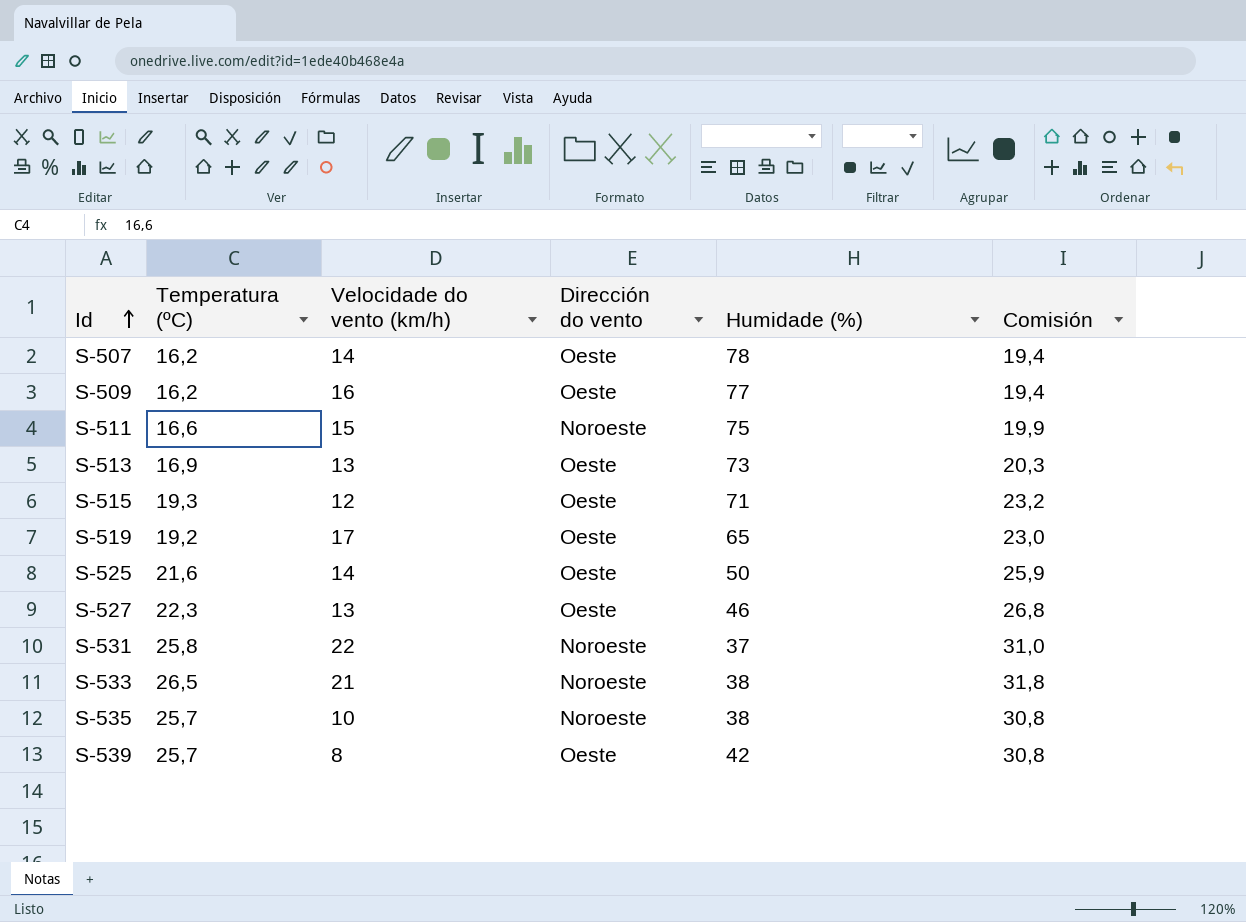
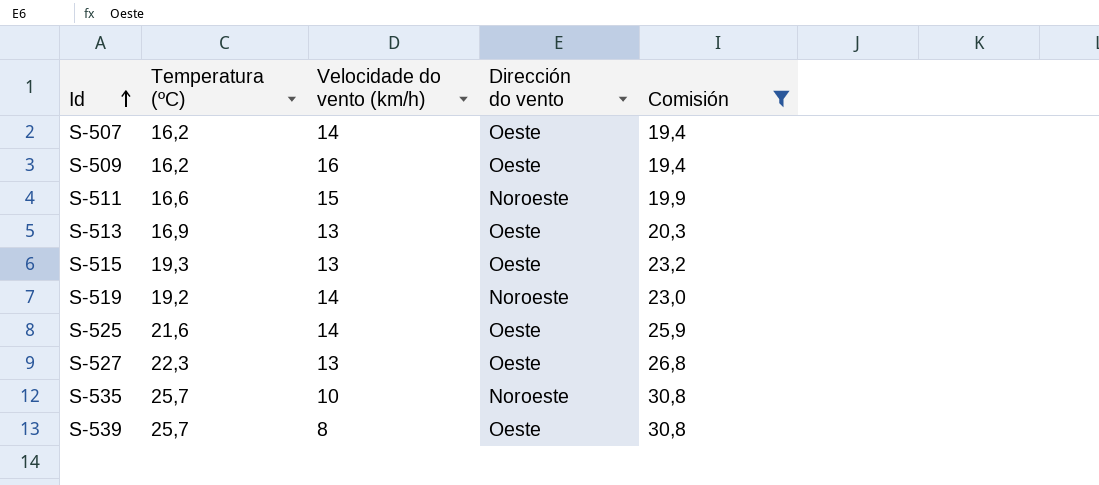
filter: none -> Comisión <= 30,8
column Humidade (%) | position: 5 -> none
S-515 | Velocidade do vento (km/h): 12 -> 13
S-519 | Velocidade do vento (km/h): 17 -> 14
S-519 | Dirección do vento: Oeste -> Noroeste

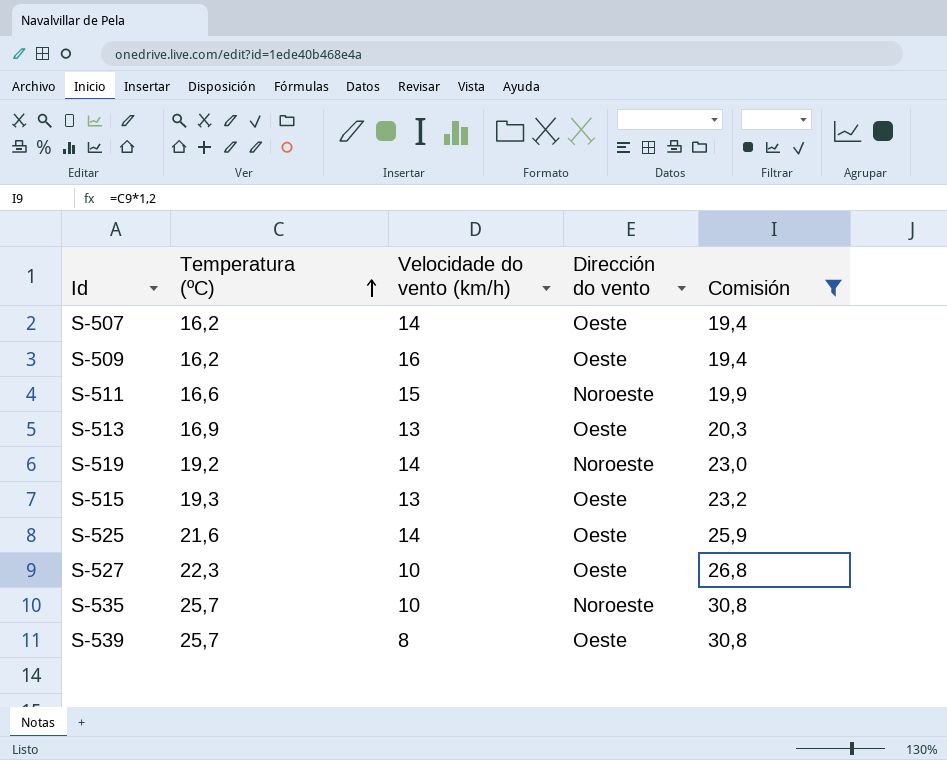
row order: Id ascending -> Temperatura (ºC) ascending
S-527 | Velocidade do vento (km/h): 13 -> 10

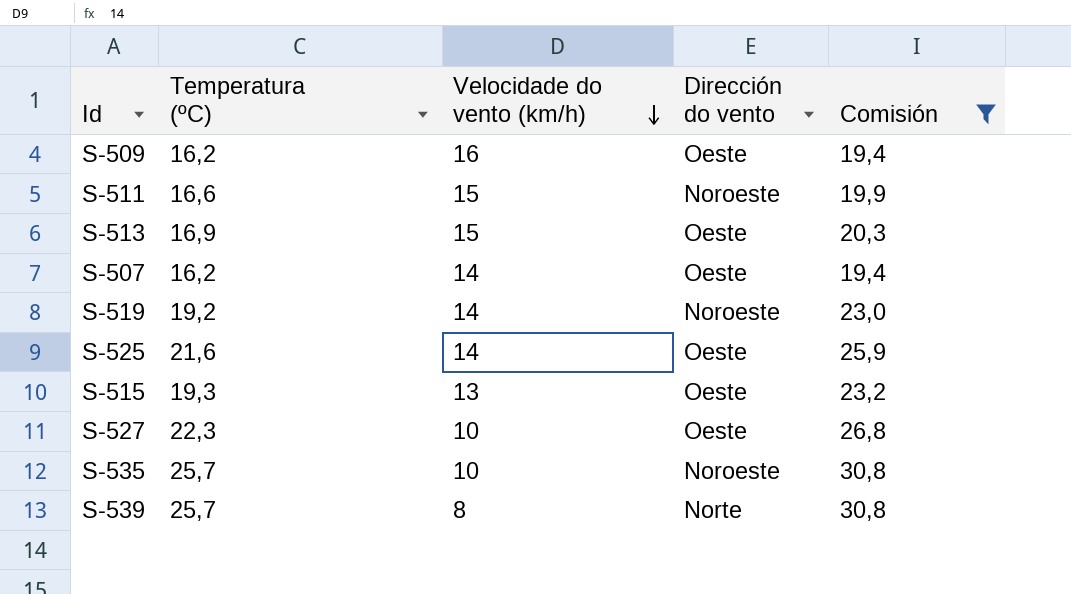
row order: Temperatura (ºC) ascending -> Velocidade do vento (km/h) descending
S-513 | Velocidade do vento (km/h): 13 -> 15
S-539 | Dirección do vento: Oeste -> Norte

